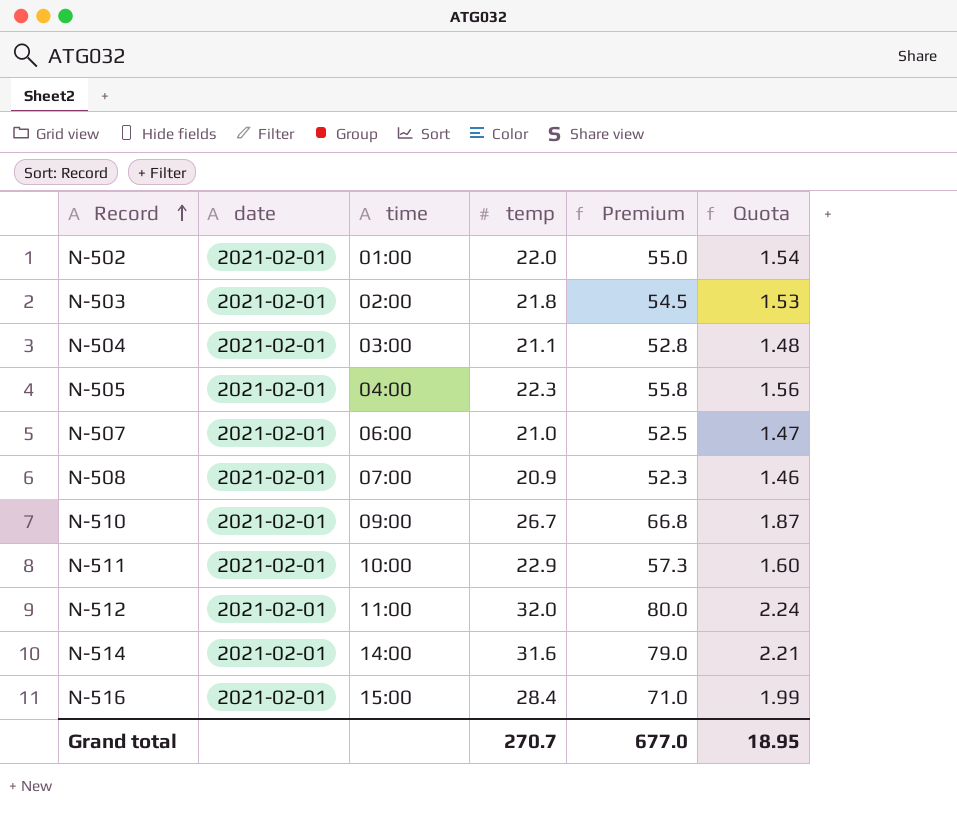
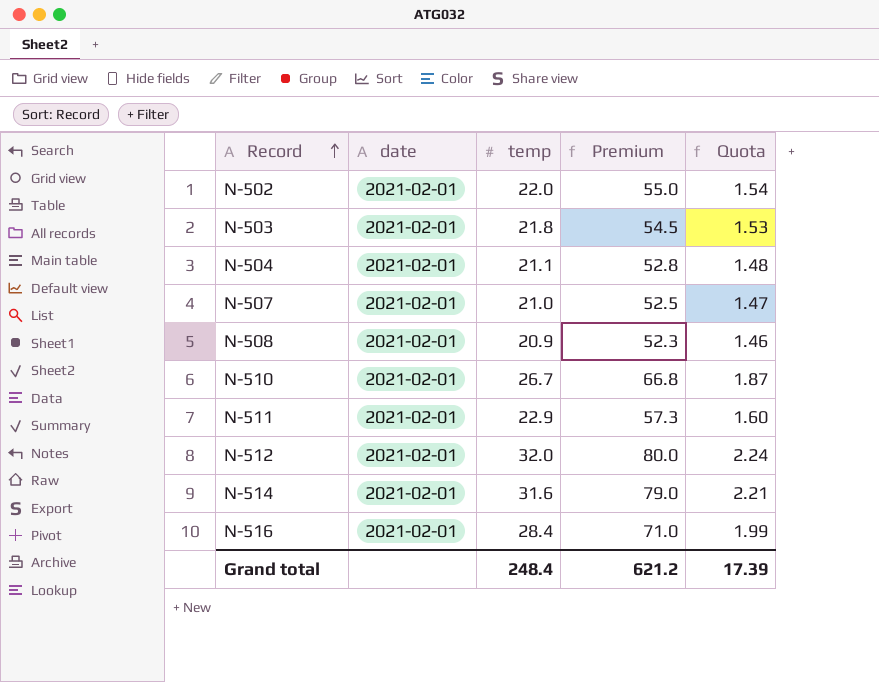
column time | position: 3 -> none
row N-505: 2021-02-01 | 04:00 | 22.3 | 55.8 | 1.56 -> none
Grand total | temp: 270.7 -> 248.4
Grand total | Premium: 677.0 -> 621.2
Grand total | Quota: 18.95 -> 17.39

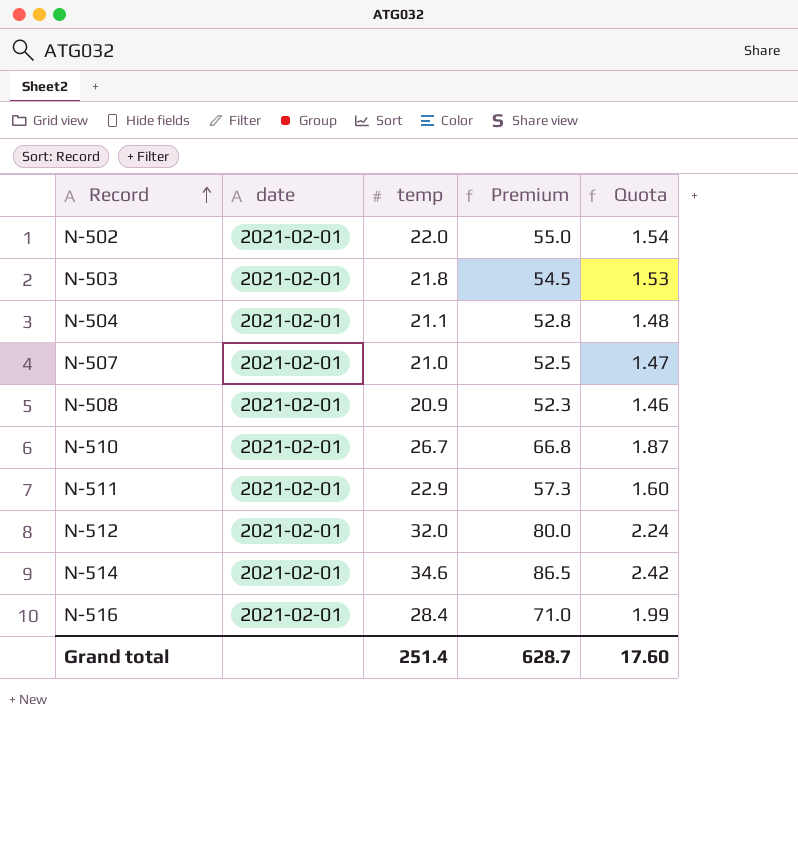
N-514 | temp: 31.6 -> 34.6
N-514 | Premium: 79.0 -> 86.5
N-514 | Quota: 2.21 -> 2.42
Grand total | temp: 248.4 -> 251.4
Grand total | Premium: 621.2 -> 628.7
Grand total | Quota: 17.39 -> 17.60

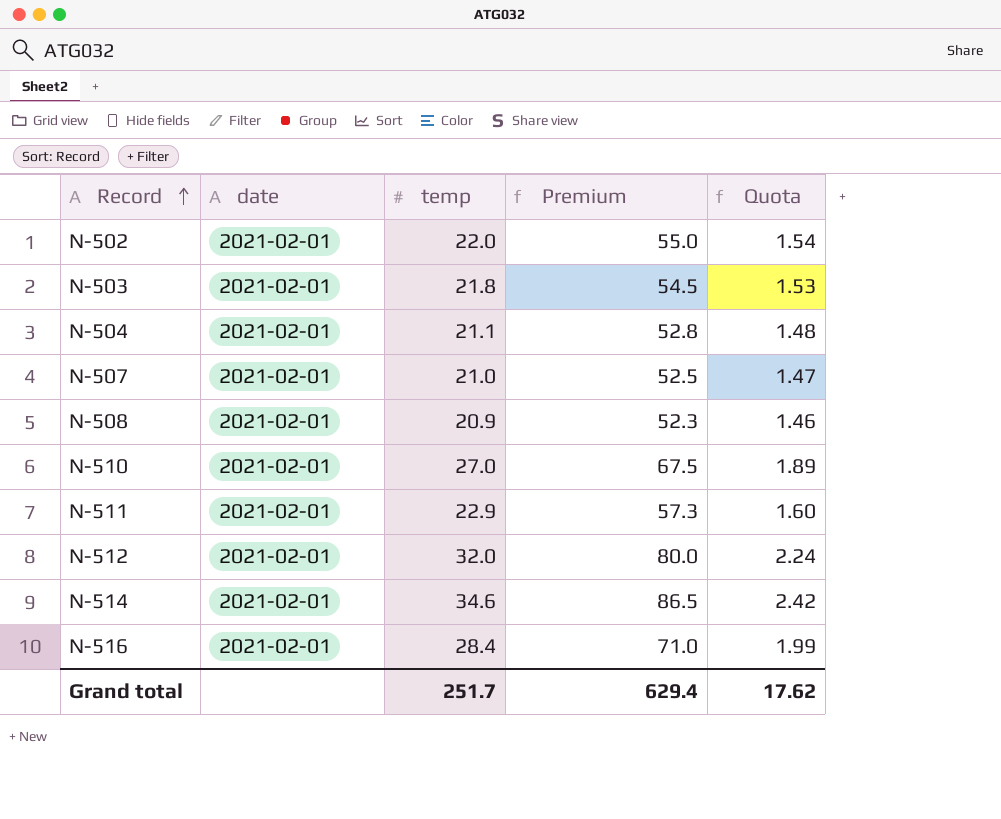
N-510 | temp: 26.7 -> 27.0
N-510 | Premium: 66.8 -> 67.5
N-510 | Quota: 1.87 -> 1.89
Grand total | temp: 251.4 -> 251.7
Grand total | Premium: 628.7 -> 629.4
Grand total | Quota: 17.60 -> 17.62

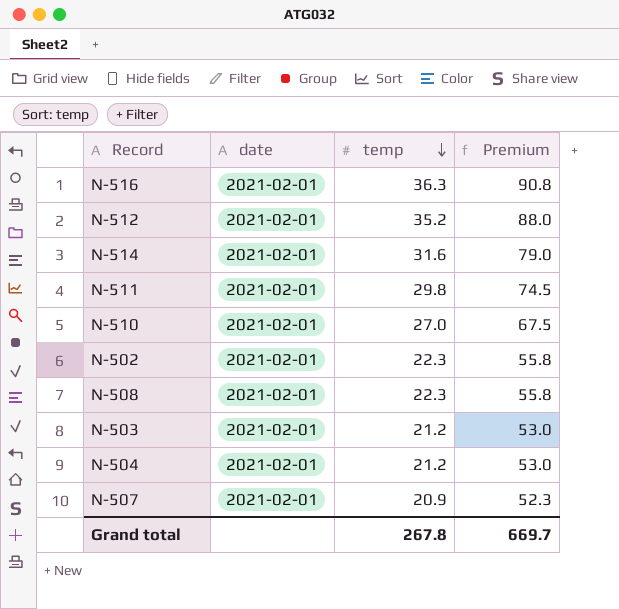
row order: Record ascending -> temp descending
column Quota | formula: [temp] * 0.07 -> none
N-516 | temp: 28.4 -> 36.3
N-516 | Premium: 71.0 -> 90.8
N-512 | temp: 32.0 -> 35.2
N-512 | Premium: 80.0 -> 88.0
N-514 | temp: 34.6 -> 31.6
N-514 | Premium: 86.5 -> 79.0
N-511 | temp: 22.9 -> 29.8
N-511 | Premium: 57.3 -> 74.5
N-502 | temp: 22.0 -> 22.3
N-502 | Premium: 55.0 -> 55.8
N-508 | temp: 20.9 -> 22.3
N-508 | Premium: 52.3 -> 55.8
N-503 | temp: 21.8 -> 21.2
N-503 | Premium: 54.5 -> 53.0
N-504 | temp: 21.1 -> 21.2
N-504 | Premium: 52.8 -> 53.0
N-507 | temp: 21.0 -> 20.9
N-507 | Premium: 52.5 -> 52.3
Grand total | temp: 251.7 -> 267.8
Grand total | Premium: 629.4 -> 669.7

